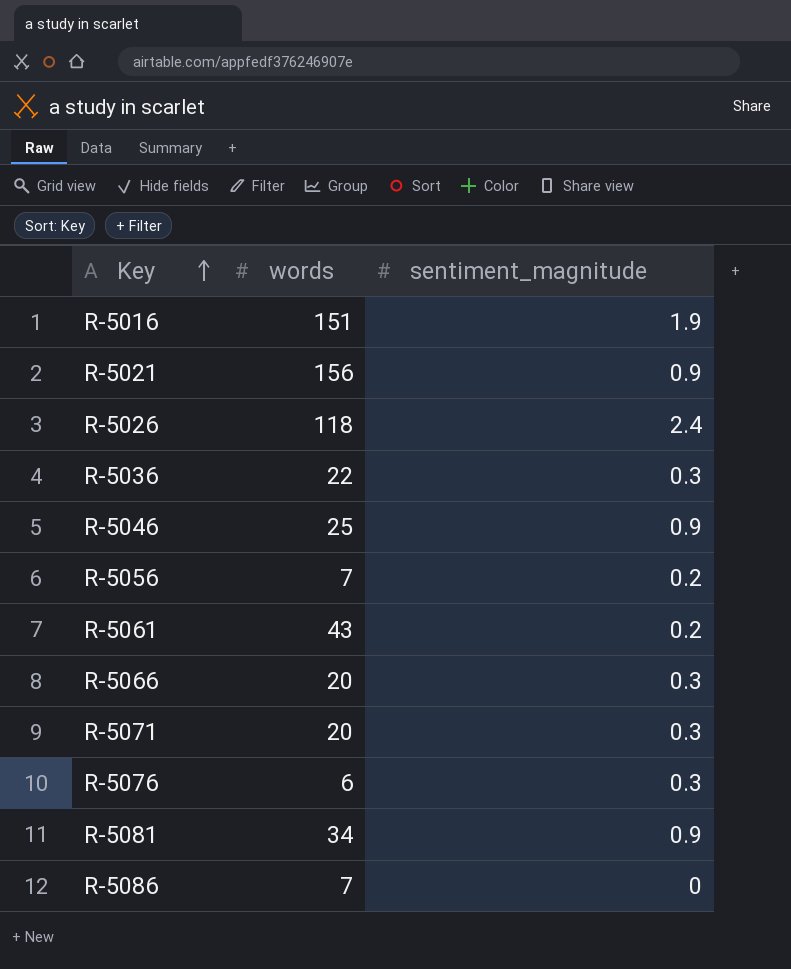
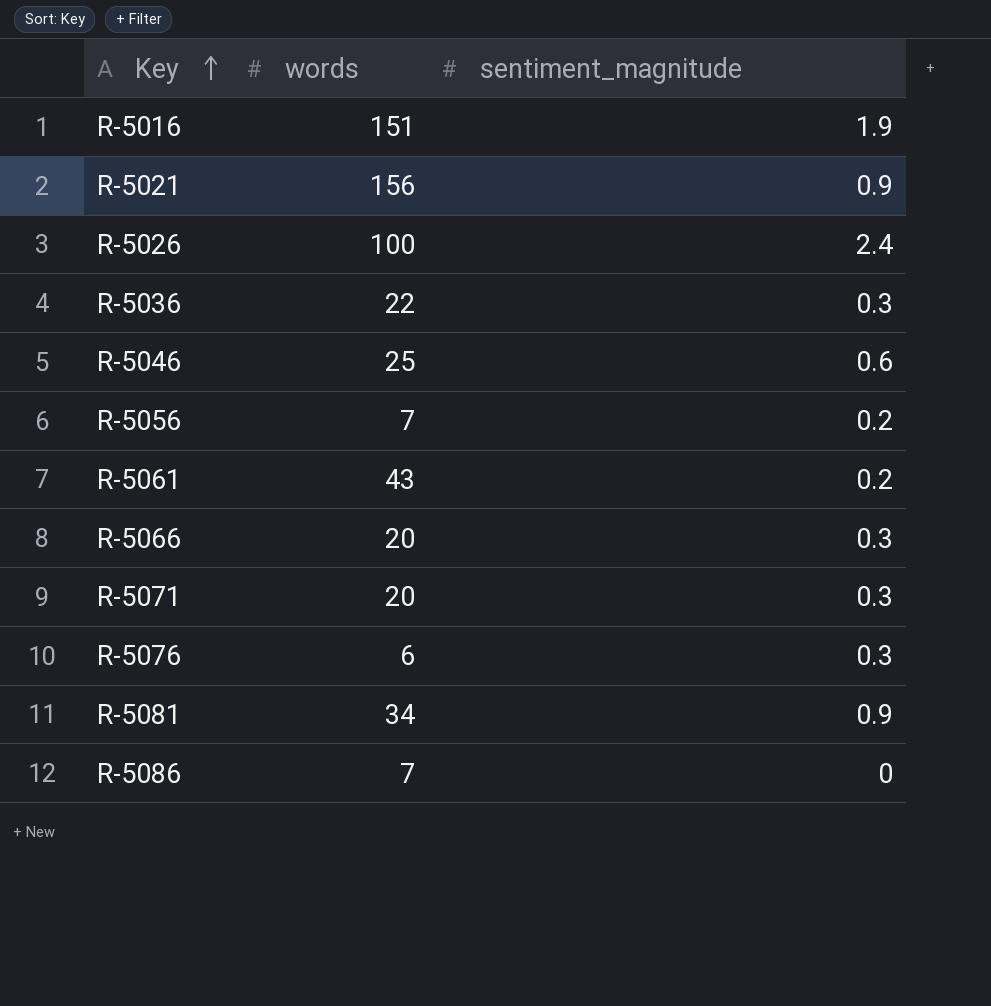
R-5026 | words: 118 -> 100
R-5046 | sentiment_magnitude: 0.9 -> 0.6

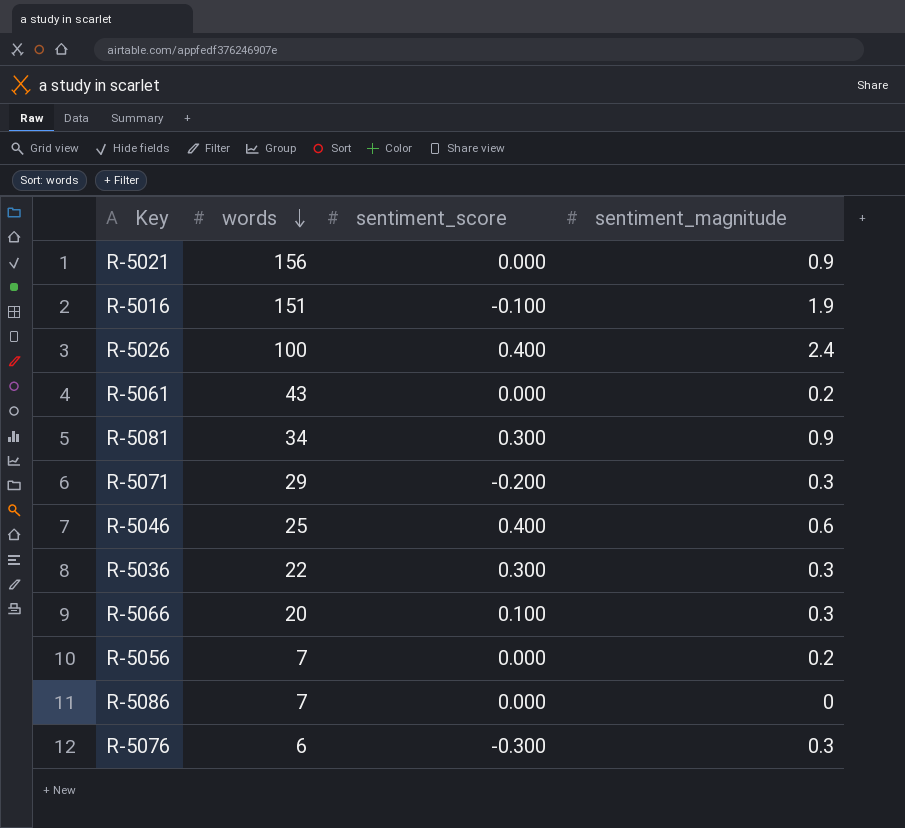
row order: Key ascending -> words descending
column sentiment_score | position: none -> 3
R-5071 | words: 20 -> 29

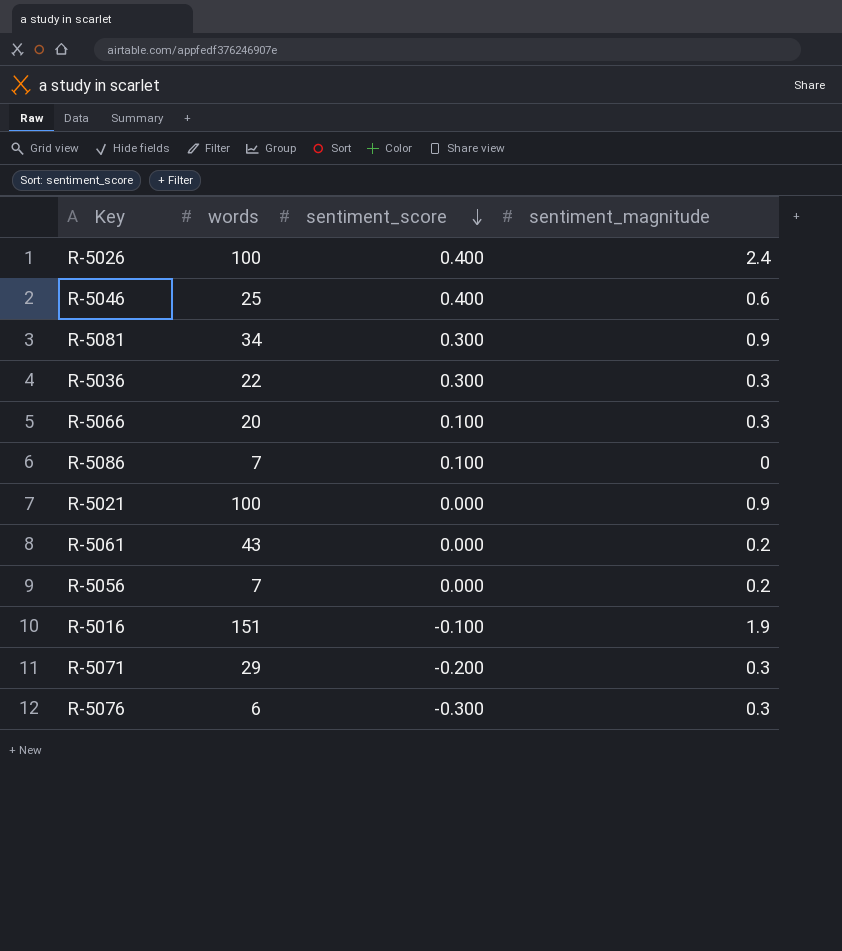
row order: words descending -> sentiment_score descending
R-5086 | sentiment_score: 0.000 -> 0.100
R-5021 | words: 156 -> 100

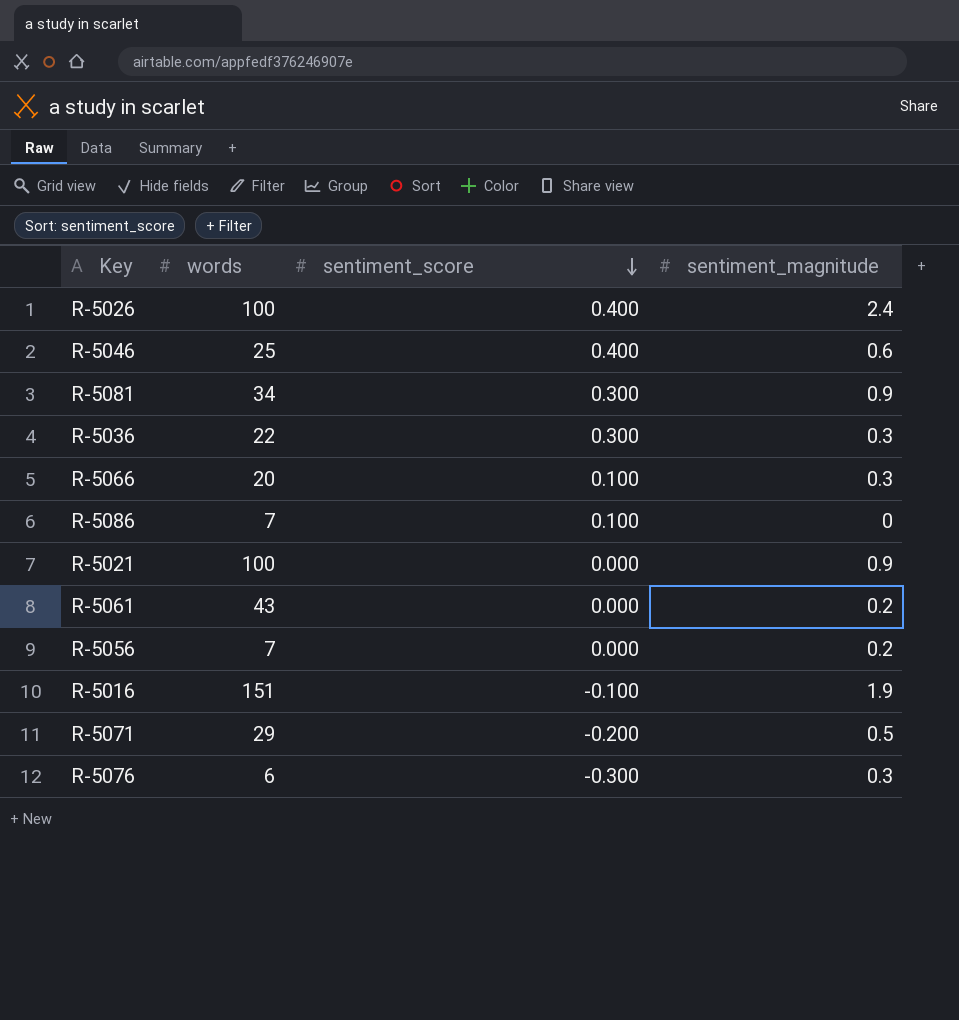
R-5071 | sentiment_magnitude: 0.3 -> 0.5

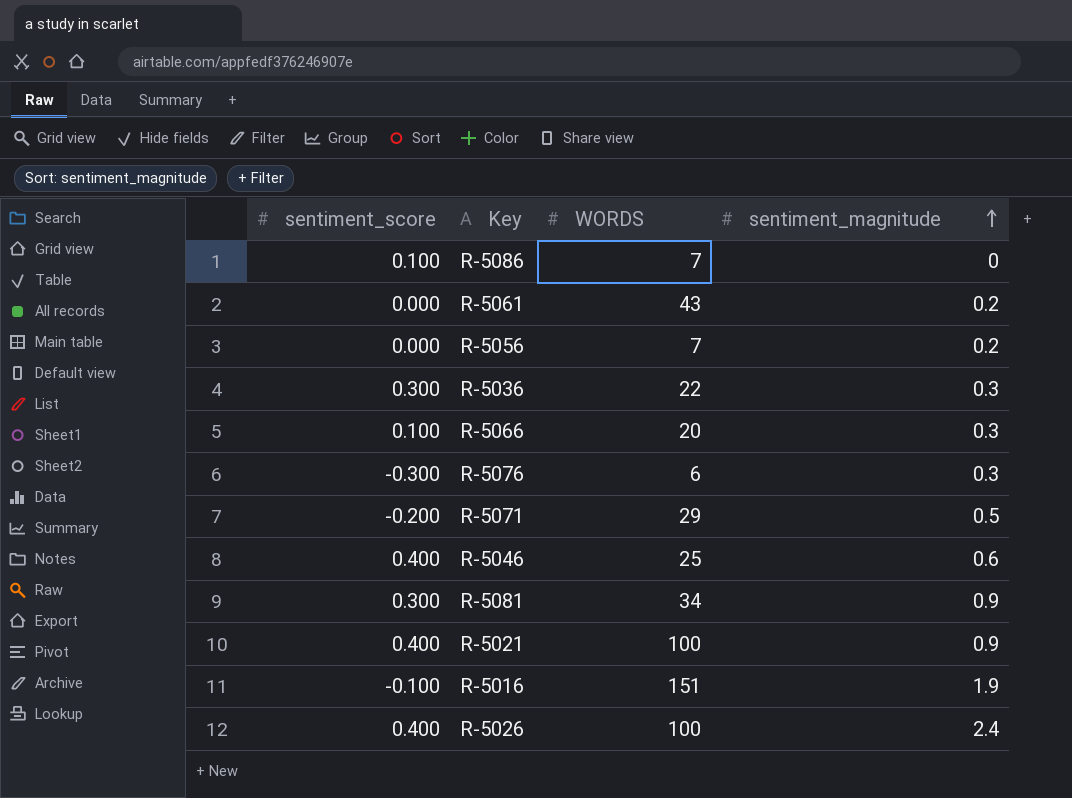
row order: sentiment_score descending -> sentiment_magnitude ascending
column sentiment_score | position: 3 -> 1
column name: words -> WORDS
R-5021 | sentiment_score: 0.000 -> 0.400

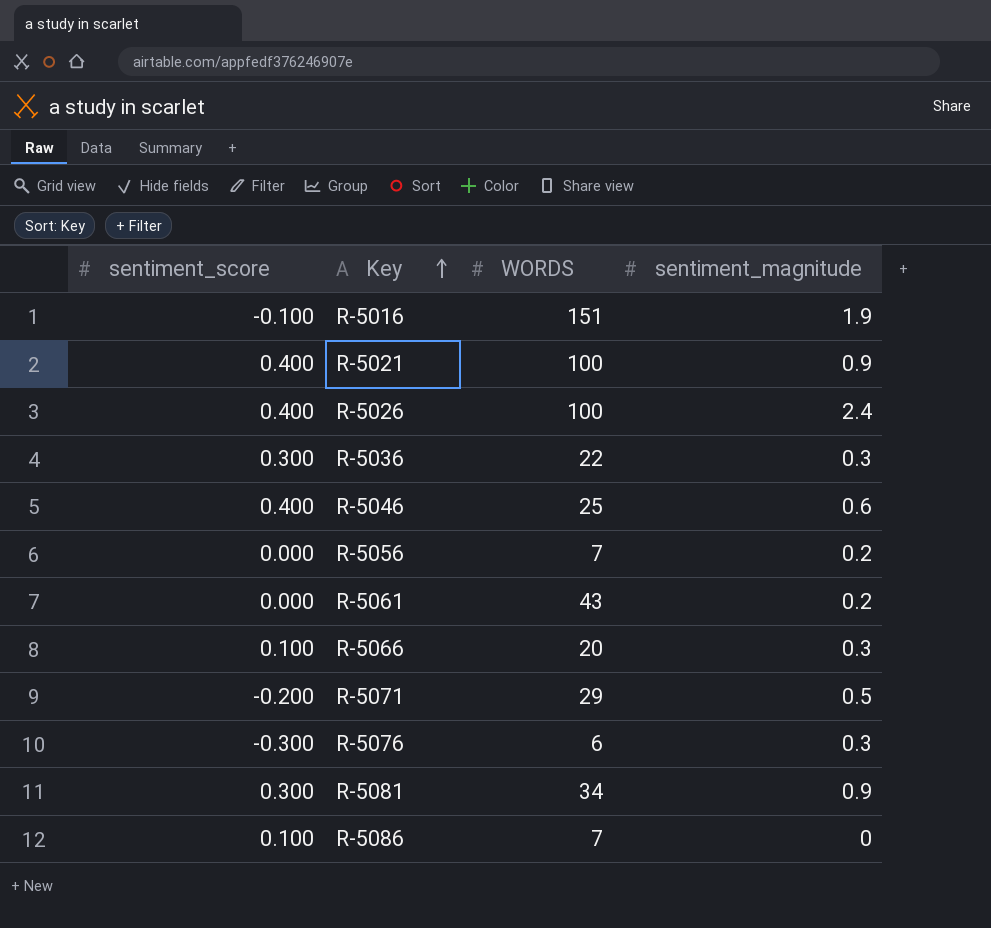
row order: sentiment_magnitude ascending -> Key ascending

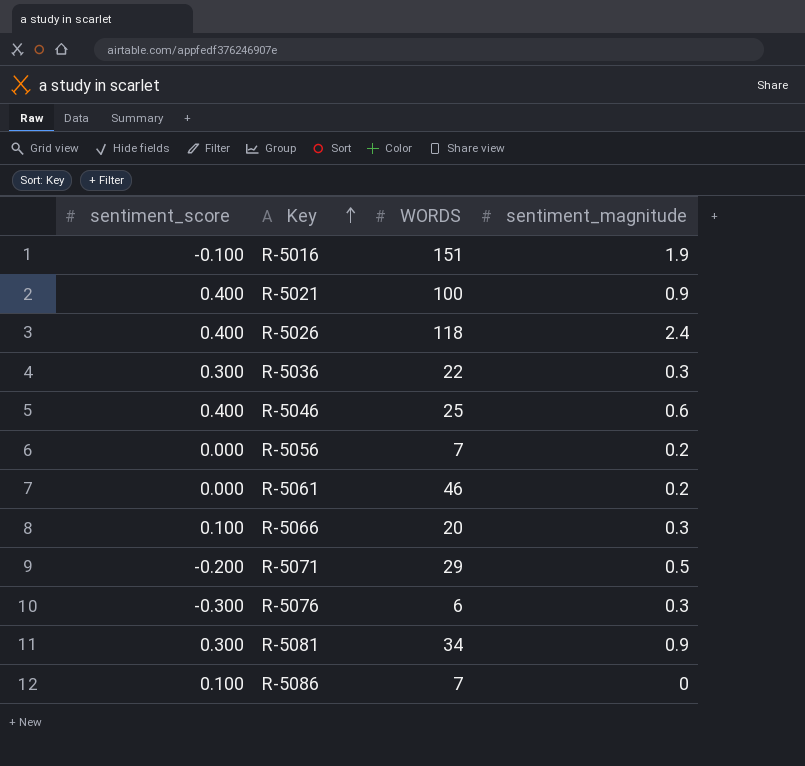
R-5026 | WORDS: 100 -> 118
R-5061 | WORDS: 43 -> 46

